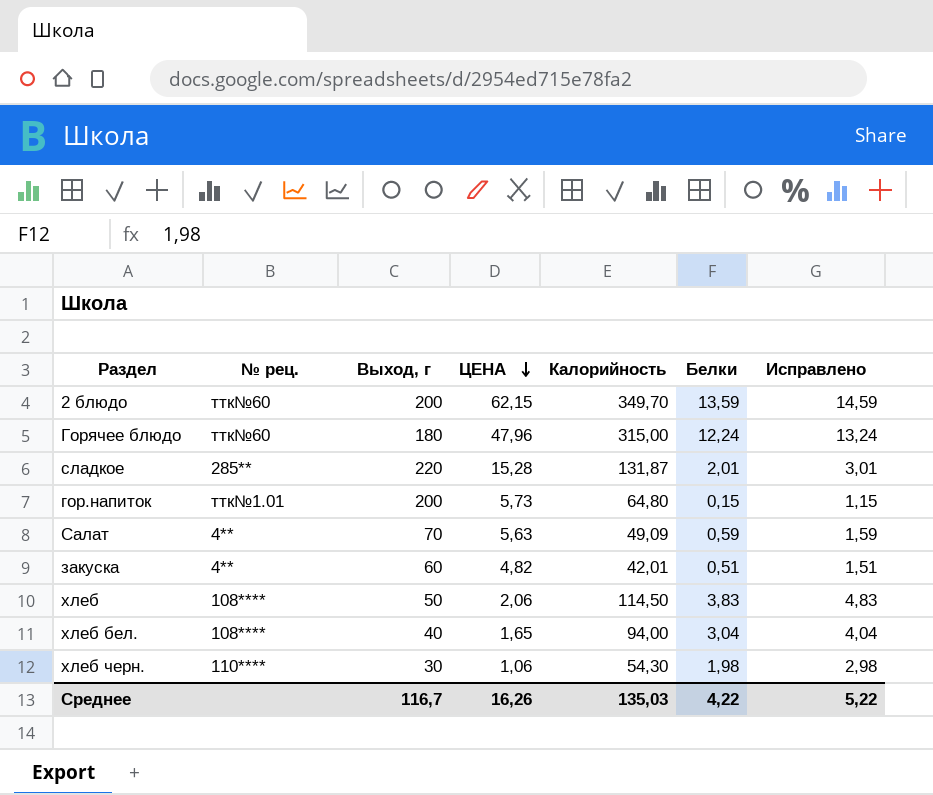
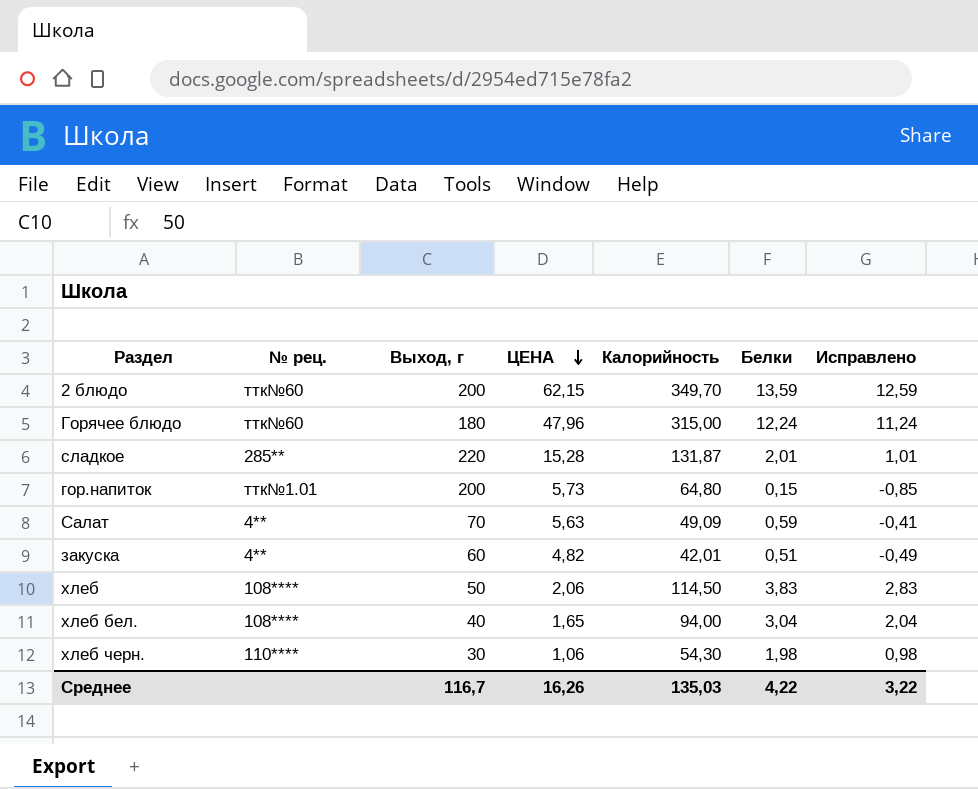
column Исправлено | formula: [Белки] + 1 -> [Белки] - 1
Среднее | Исправлено: 5,22 -> 3,22

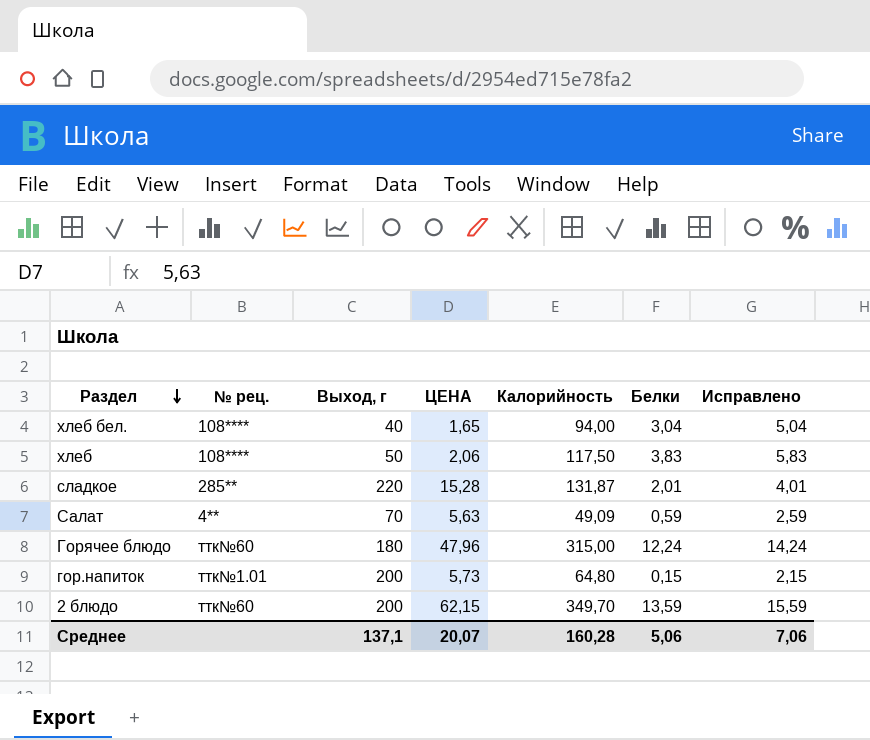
row order: ЦЕНА descending -> Раздел descending
column Исправлено | formula: [Белки] - 1 -> [Белки] + 2
row закуска: 4** | 60 | 4,82 | 42,01 | 0,51 | -0,49 -> none
row хлеб черн.: 110**** | 30 | 1,06 | 54,30 | 1,98 | 0,98 -> none
хлеб | Калорийность: 114,50 -> 117,50
Среднее | Выход, г: 116,7 -> 137,1
Среднее | ЦЕНА: 16,26 -> 20,07
Среднее | Калорийность: 135,03 -> 160,28
Среднее | Белки: 4,22 -> 5,06
Среднее | Исправлено: 3,22 -> 7,06

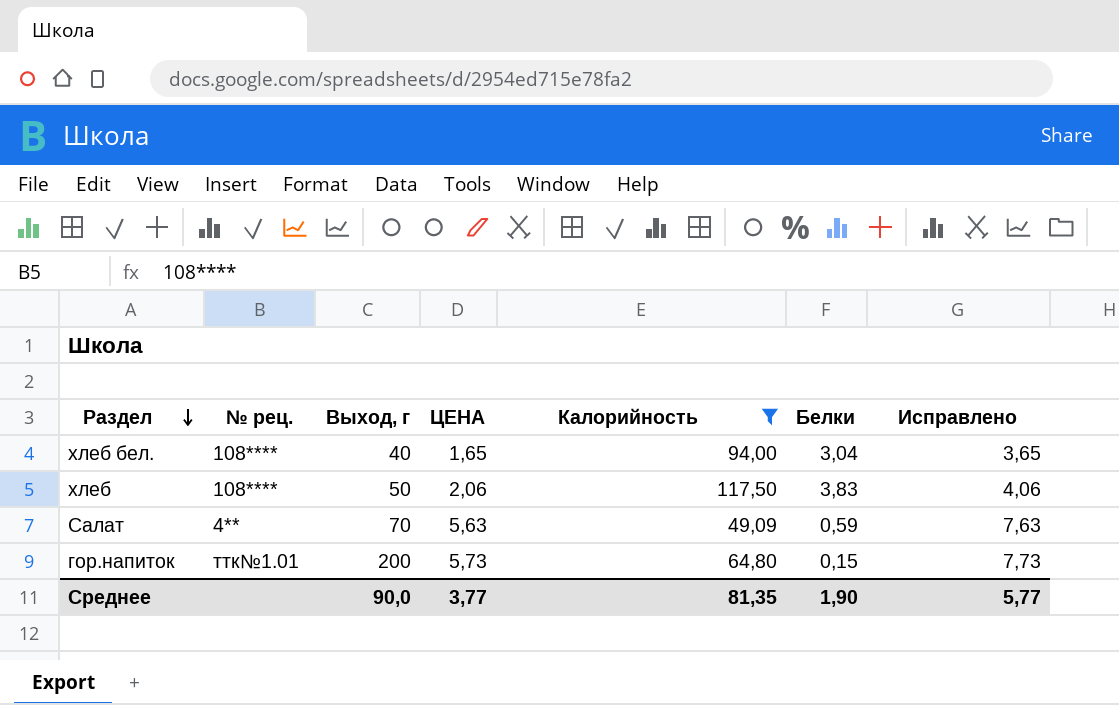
filter: none -> Калорийность <= 117,50
column Исправлено | formula: [Белки] + 2 -> [ЦЕНА] + 2
Среднее | Выход, г: 137,1 -> 90,0
Среднее | ЦЕНА: 20,07 -> 3,77
Среднее | Калорийность: 160,28 -> 81,35
Среднее | Белки: 5,06 -> 1,90
Среднее | Исправлено: 7,06 -> 5,77

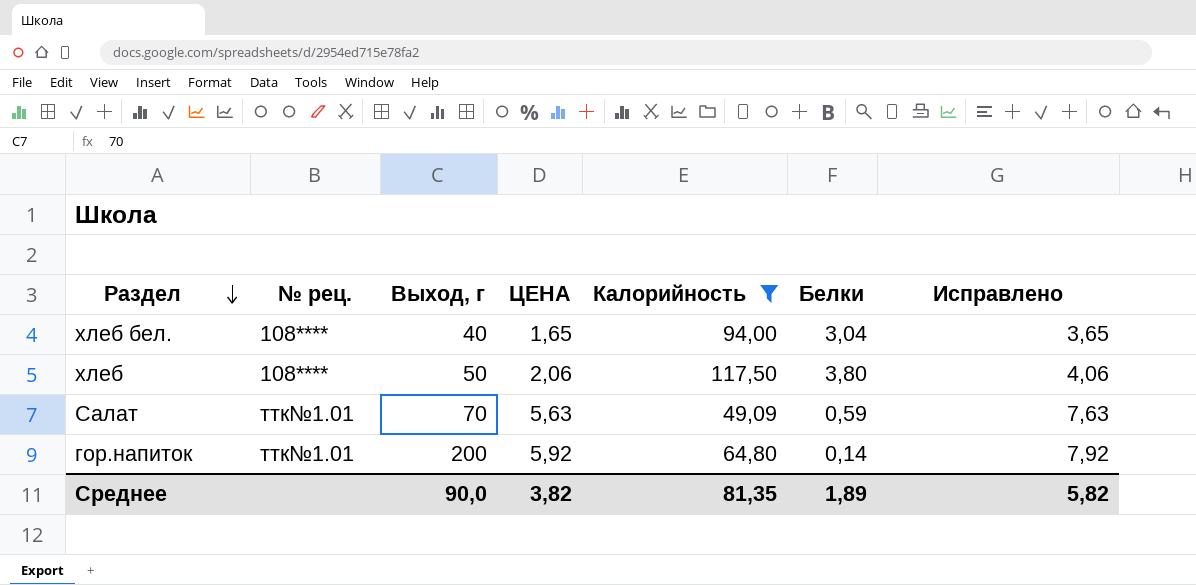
хлеб | Белки: 3,83 -> 3,80
Салат | № рец.: 4** -> ттк№1.01
гор.напиток | ЦЕНА: 5,73 -> 5,92
гор.напиток | Белки: 0,15 -> 0,14
гор.напиток | Исправлено: 7,73 -> 7,92
Среднее | ЦЕНА: 3,77 -> 3,82
Среднее | Белки: 1,90 -> 1,89
Среднее | Исправлено: 5,77 -> 5,82

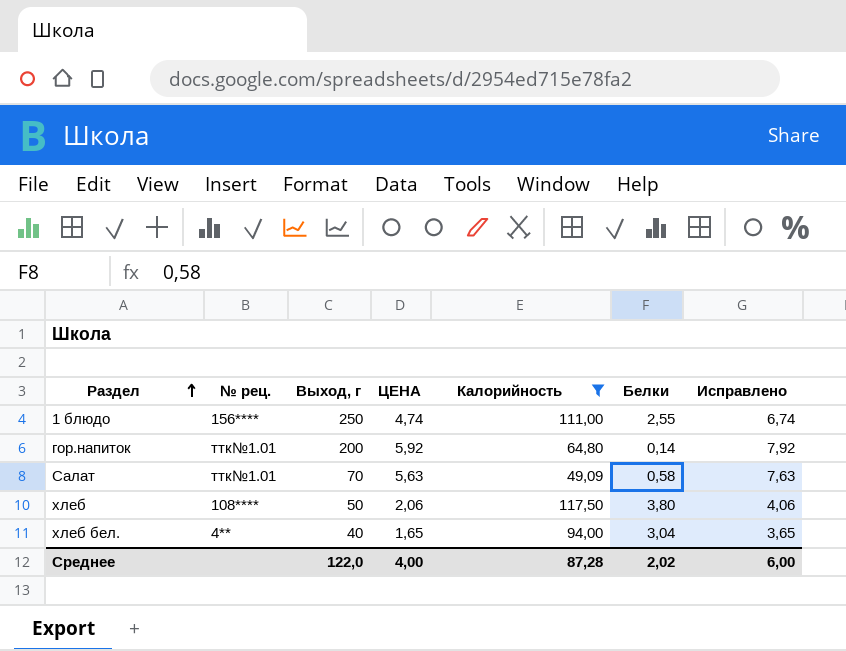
row order: Раздел descending -> Раздел ascending
row 1 блюдо: none -> 156**** | 250 | 4,74 | 111,00 | 2,55 | 6,74
Салат | Белки: 0,59 -> 0,58
хлеб бел. | № рец.: 108**** -> 4**
Среднее | Выход, г: 90,0 -> 122,0
Среднее | ЦЕНА: 3,82 -> 4,00
Среднее | Калорийность: 81,35 -> 87,28
Среднее | Белки: 1,89 -> 2,02
Среднее | Исправлено: 5,82 -> 6,00

